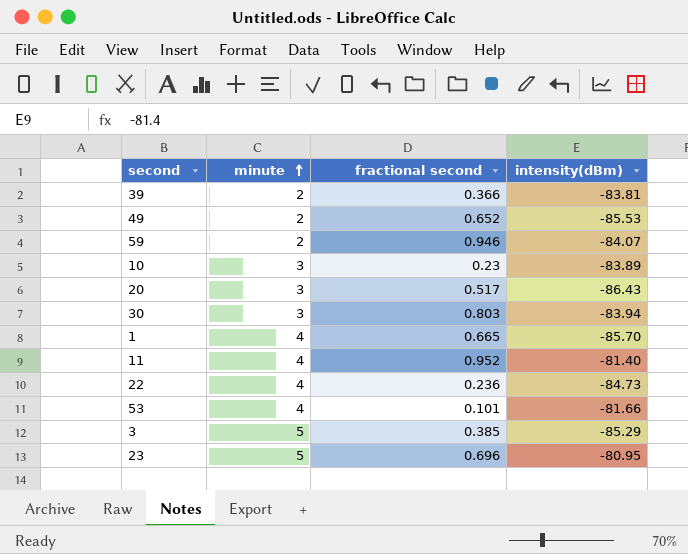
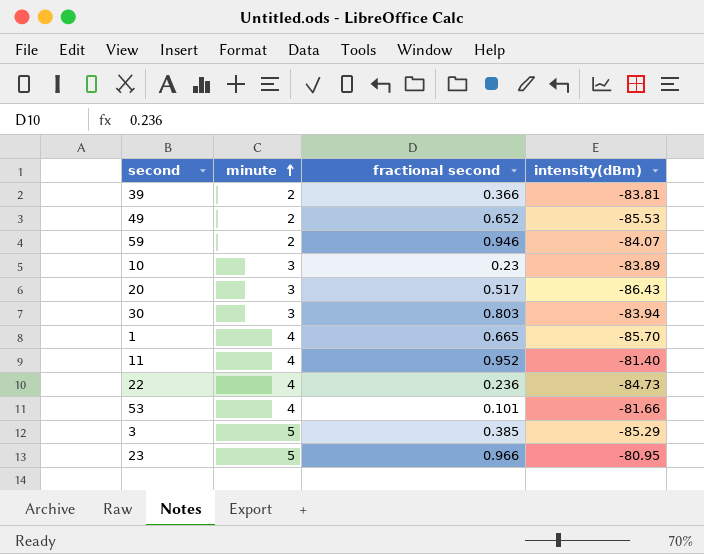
23 | fractional second: 0.696 -> 0.966

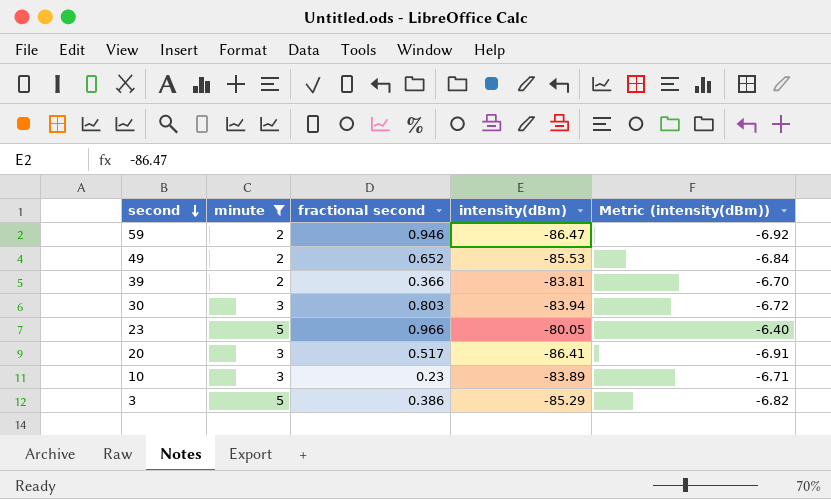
filter: none -> minute != 4
row order: minute ascending -> second descending
column Metric (intensity(dBm)) | formula: none -> [intensity(dBm)] * 0.08
59 | intensity(dBm): -84.07 -> -86.47
23 | intensity(dBm): -80.95 -> -80.05
20 | intensity(dBm): -86.43 -> -86.41
3 | fractional second: 0.385 -> 0.386

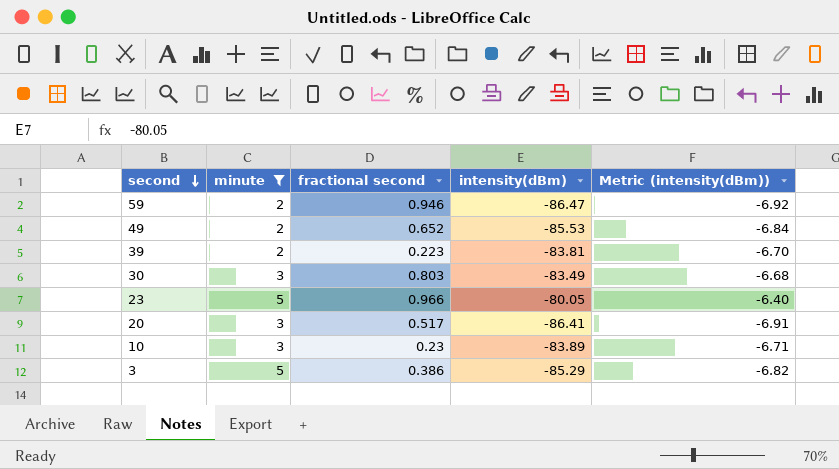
39 | fractional second: 0.366 -> 0.223
30 | intensity(dBm): -83.94 -> -83.49
30 | Metric (intensity(dBm)): -6.72 -> -6.68

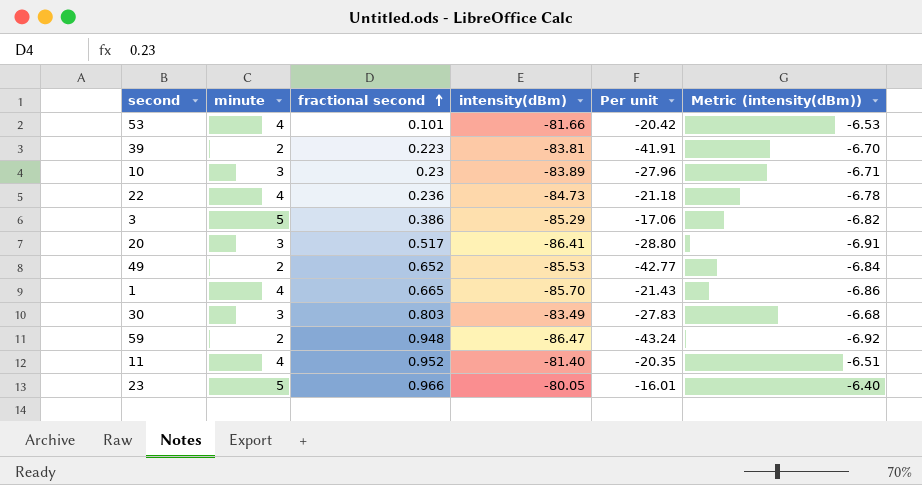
filter: minute != 4 -> none
row order: second descending -> fractional second ascending
column Per unit | formula: none -> [intensity(dBm)] / [minute]
59 | fractional second: 0.946 -> 0.948

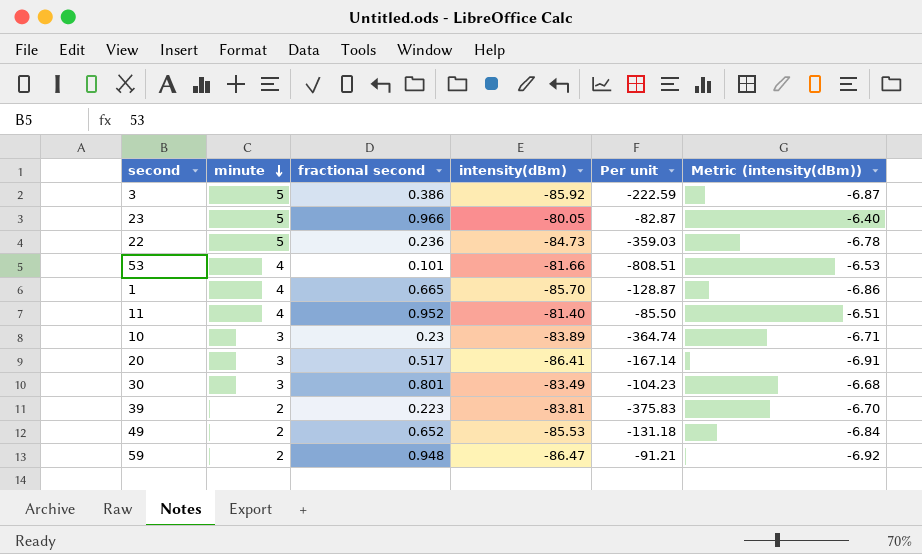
row order: fractional second ascending -> minute descending
column Per unit | formula: [intensity(dBm)] / [minute] -> [intensity(dBm)] / [fractional second]
3 | intensity(dBm): -85.29 -> -85.92
3 | Metric (intensity(dBm)): -6.82 -> -6.87
22 | minute: 4 -> 5
30 | fractional second: 0.803 -> 0.801

